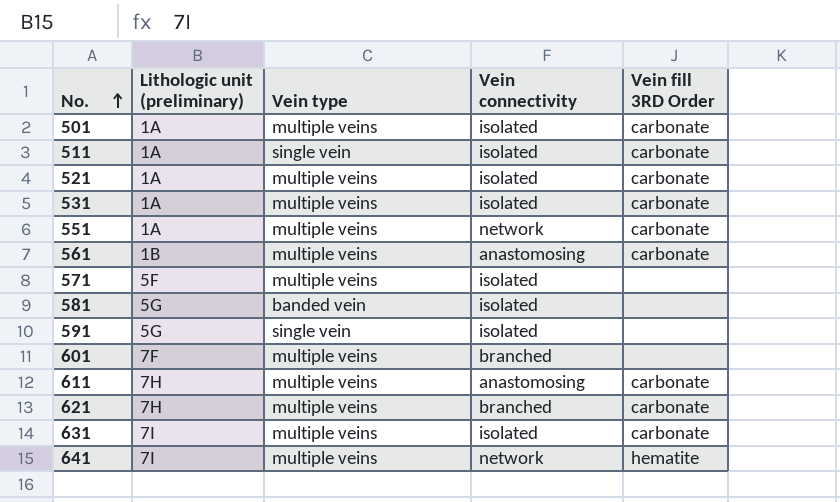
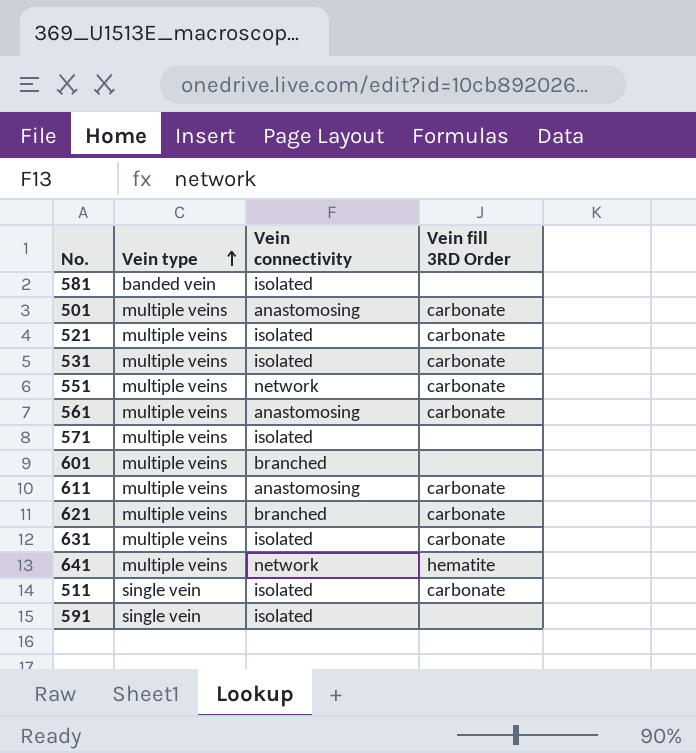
row order: No. ascending -> Vein type ascending
column Lithologic unit (preliminary) | position: 2 -> none
501 | Vein connectivity: isolated -> anastomosing

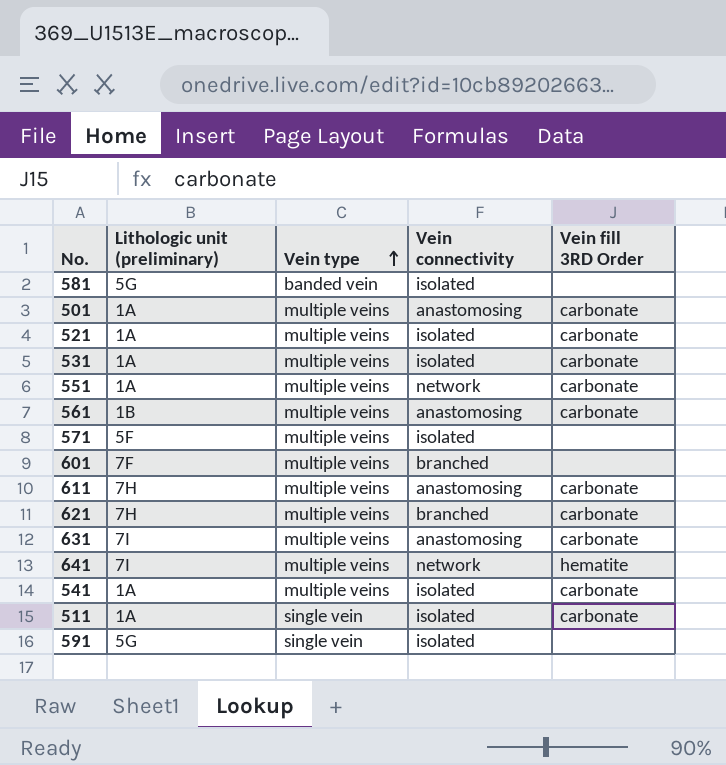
column Lithologic unit (preliminary) | position: none -> 2
631 | Vein connectivity: isolated -> anastomosing
row 541: none -> 1A | multiple veins | isolated | carbonate

